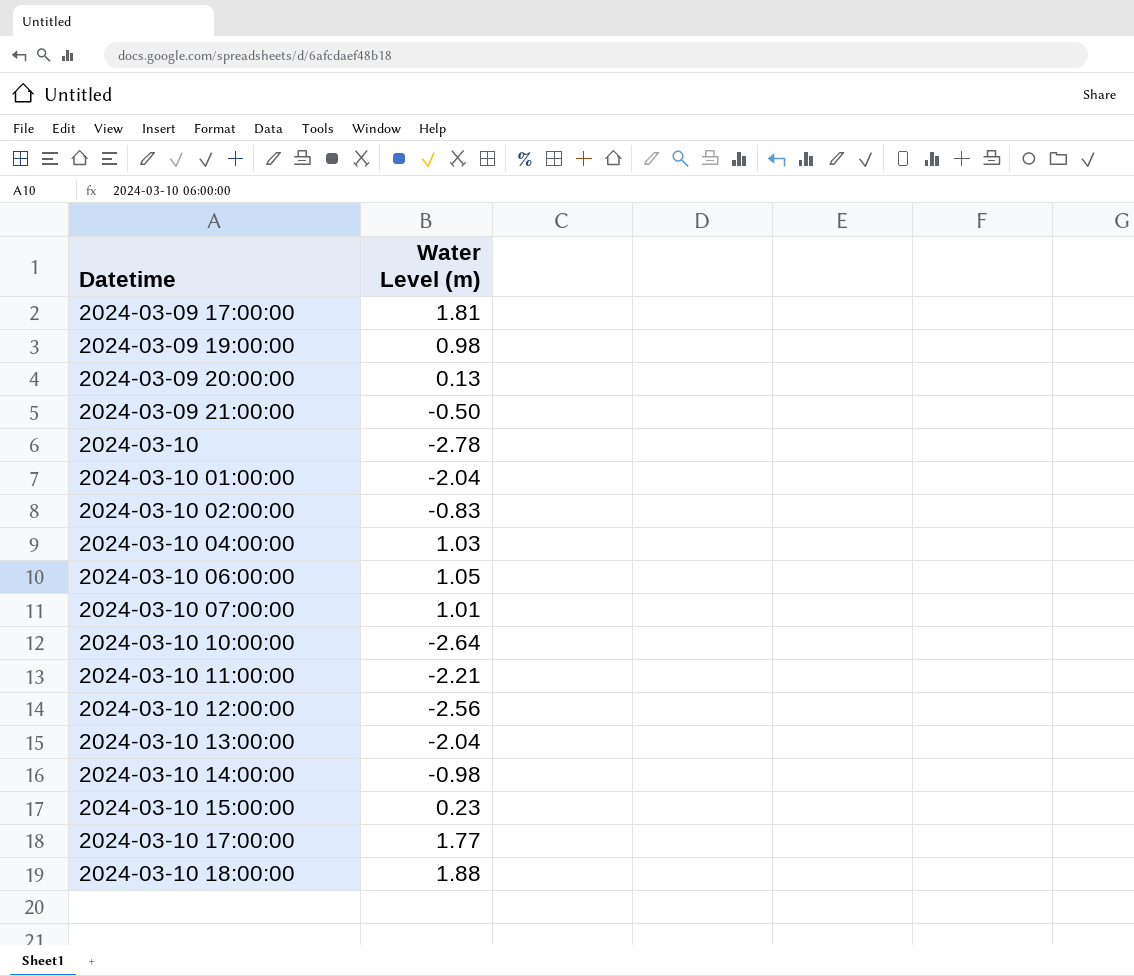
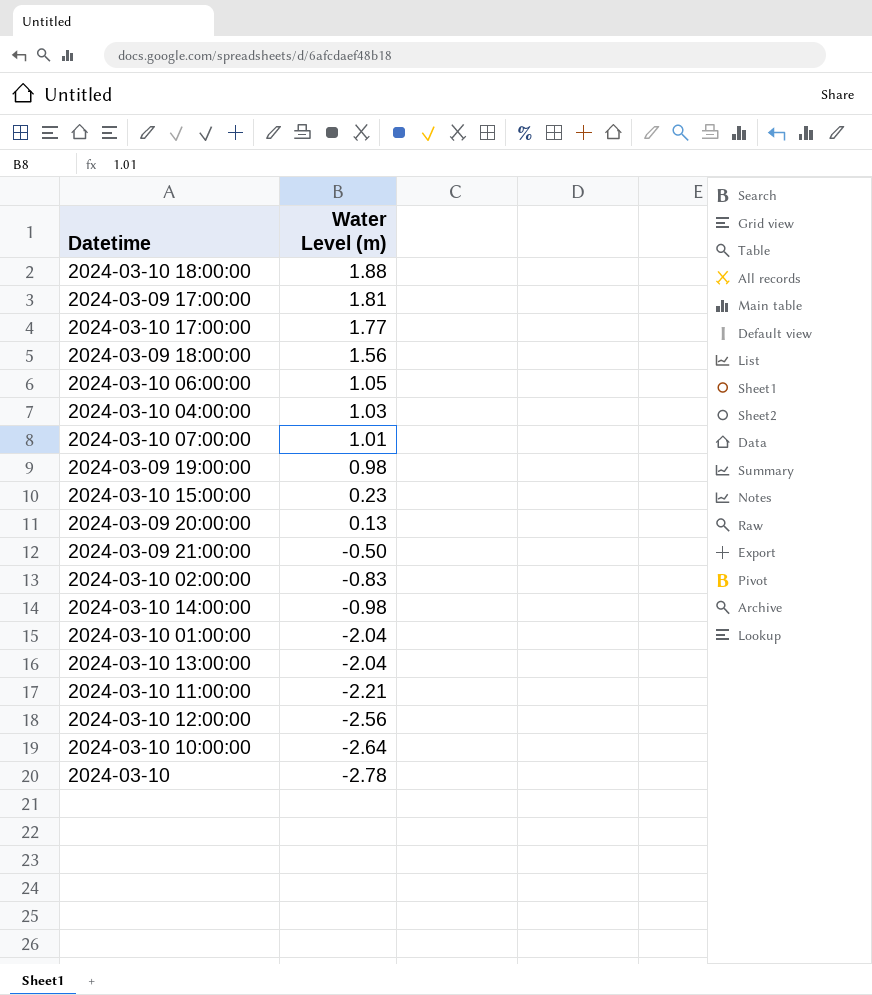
row order: Datetime ascending -> Water Level (m) descending
row 2024-03-09 18:00:00: none -> 1.56

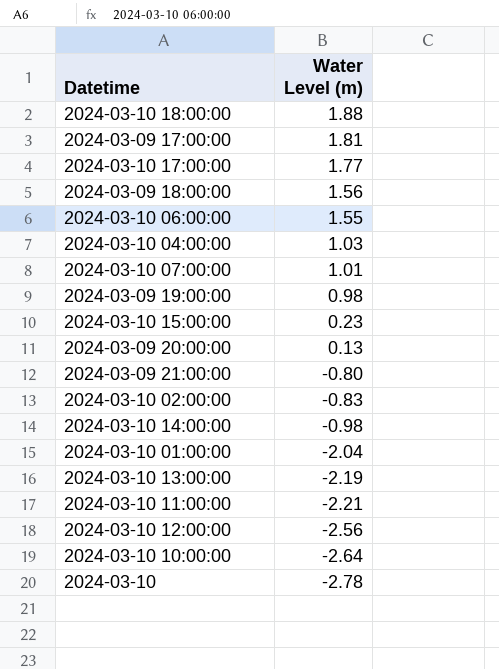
2024-03-10 06:00:00 | Water Level (m): 1.05 -> 1.55
2024-03-09 21:00:00 | Water Level (m): -0.50 -> -0.80
2024-03-10 13:00:00 | Water Level (m): -2.04 -> -2.19

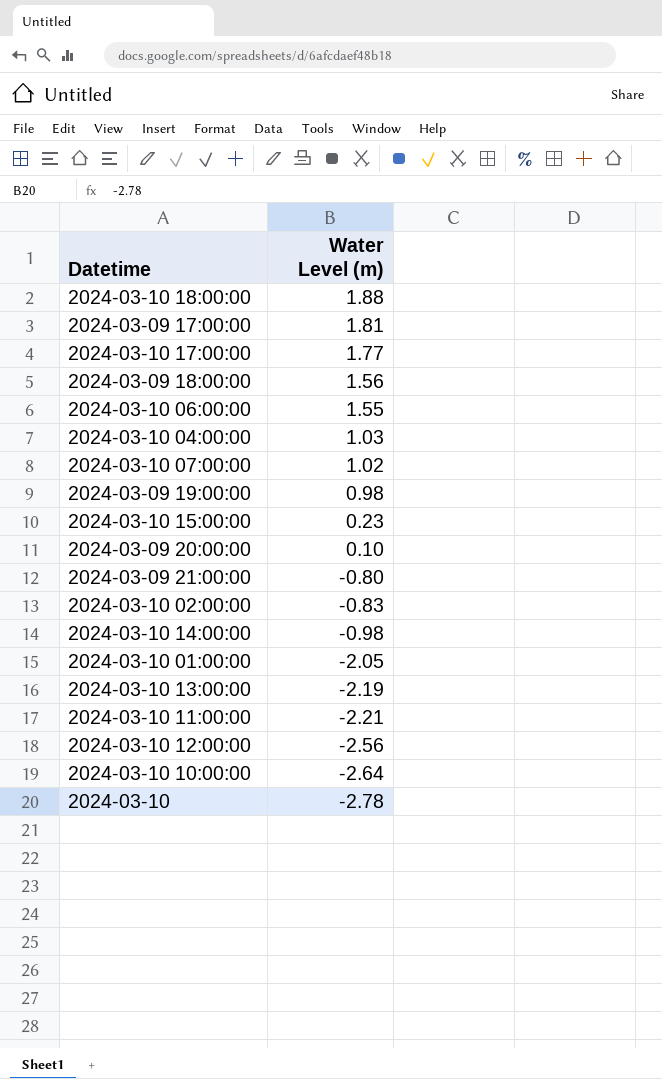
2024-03-10 07:00:00 | Water Level (m): 1.01 -> 1.02
2024-03-09 20:00:00 | Water Level (m): 0.13 -> 0.10
2024-03-10 01:00:00 | Water Level (m): -2.04 -> -2.05

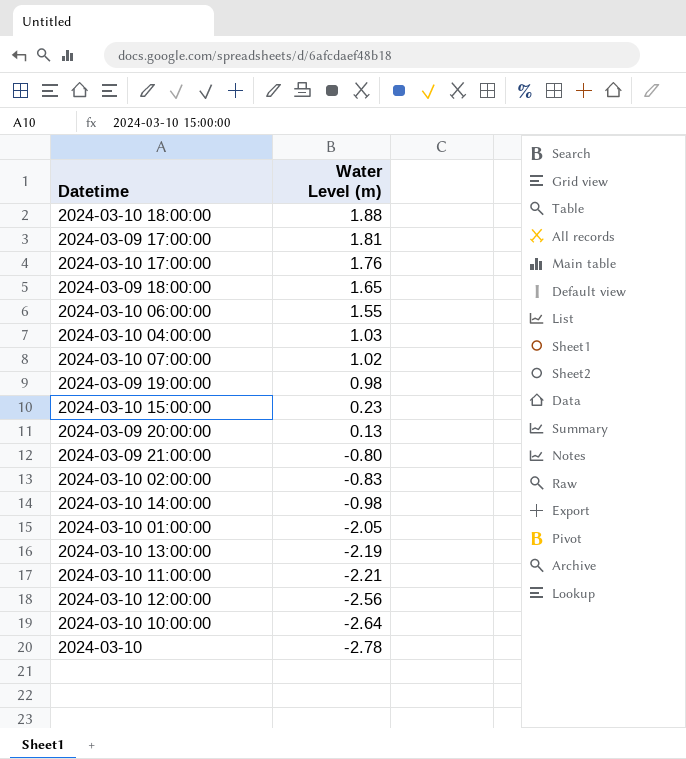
2024-03-10 17:00:00 | Water Level (m): 1.77 -> 1.76
2024-03-09 18:00:00 | Water Level (m): 1.56 -> 1.65
2024-03-09 20:00:00 | Water Level (m): 0.10 -> 0.13

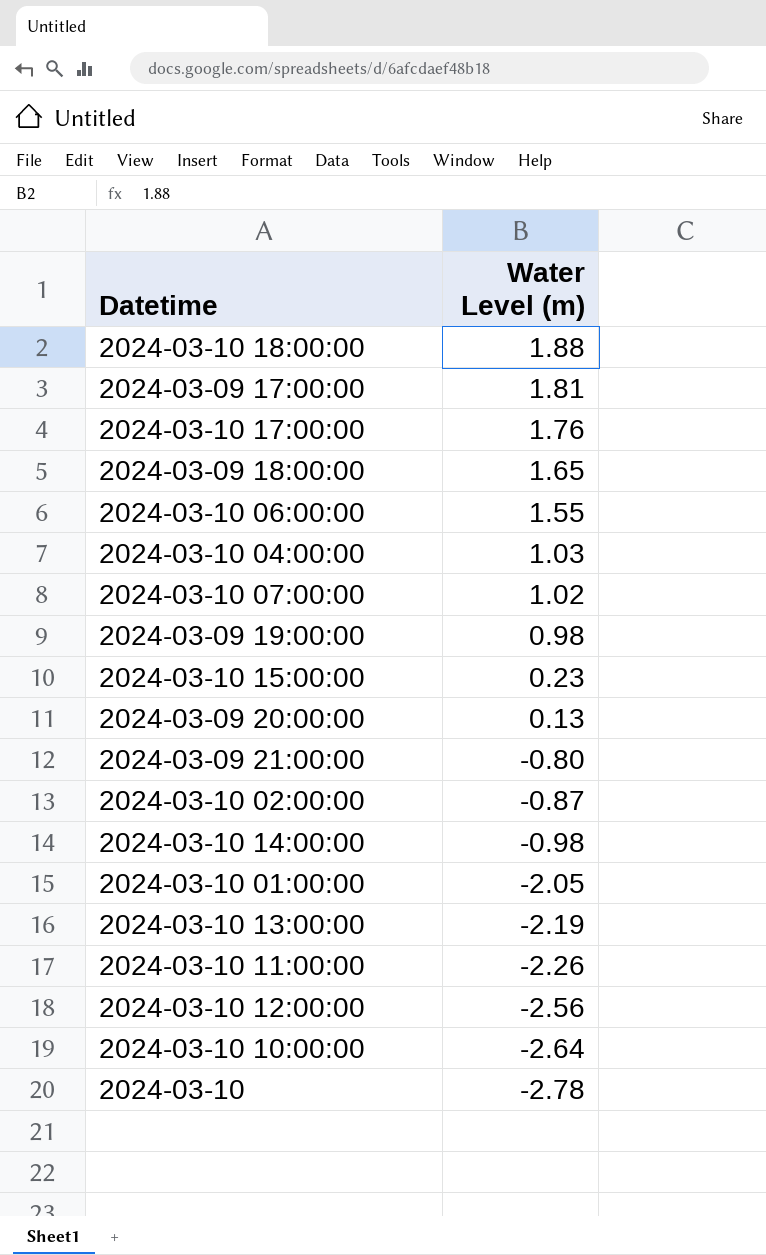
2024-03-10 02:00:00 | Water Level (m): -0.83 -> -0.87
2024-03-10 11:00:00 | Water Level (m): -2.21 -> -2.26

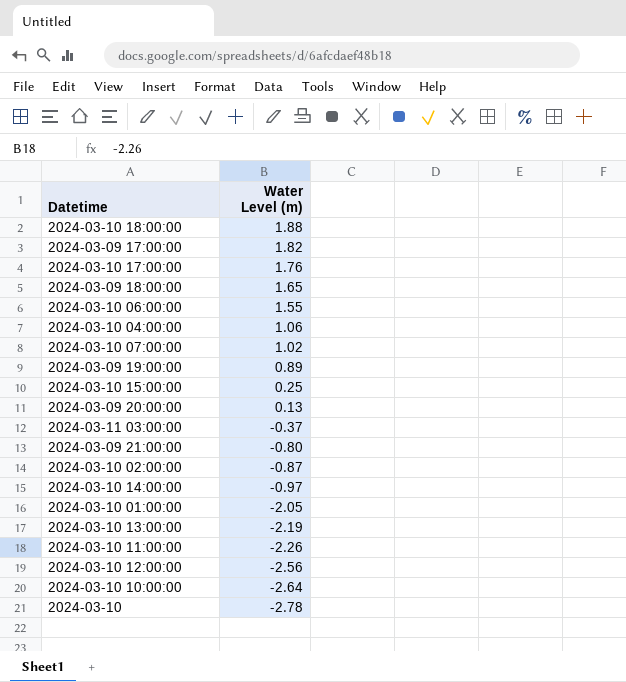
2024-03-09 17:00:00 | Water Level (m): 1.81 -> 1.82
2024-03-10 04:00:00 | Water Level (m): 1.03 -> 1.06
2024-03-09 19:00:00 | Water Level (m): 0.98 -> 0.89
2024-03-10 15:00:00 | Water Level (m): 0.23 -> 0.25
row 2024-03-11 03:00:00: none -> -0.37
2024-03-10 14:00:00 | Water Level (m): -0.98 -> -0.97

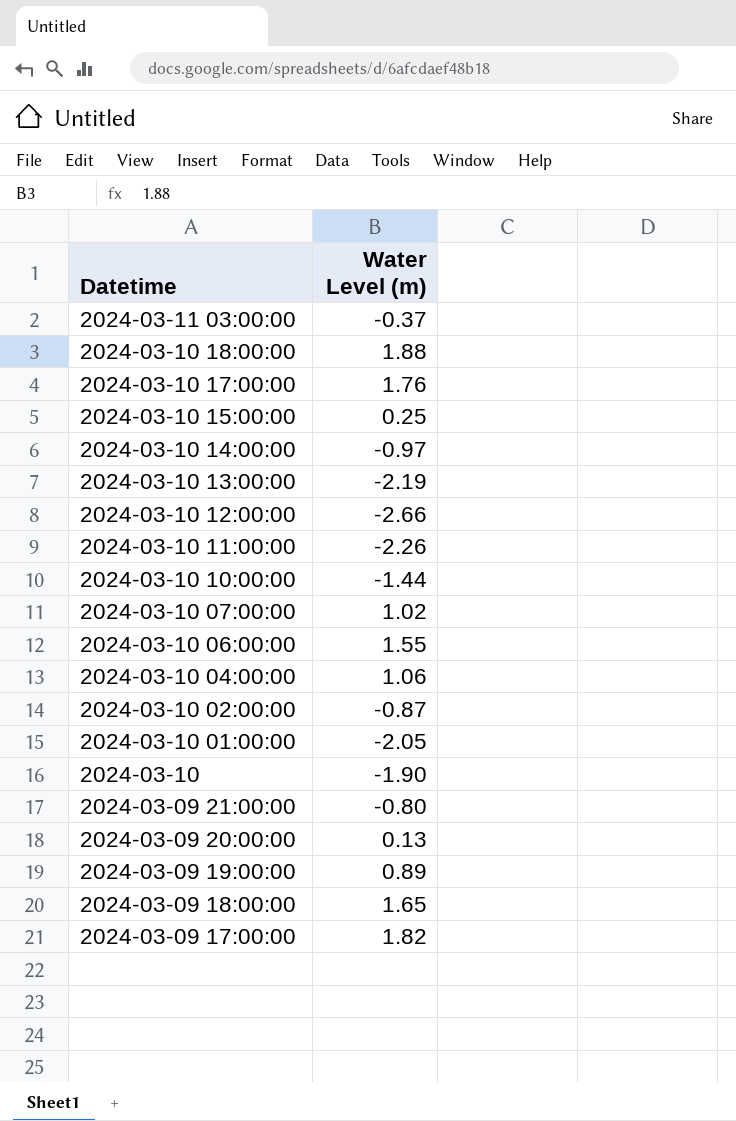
row order: Water Level (m) descending -> Datetime descending
2024-03-10 12:00:00 | Water Level (m): -2.56 -> -2.66
2024-03-10 10:00:00 | Water Level (m): -2.64 -> -1.44
2024-03-10 | Water Level (m): -2.78 -> -1.90

